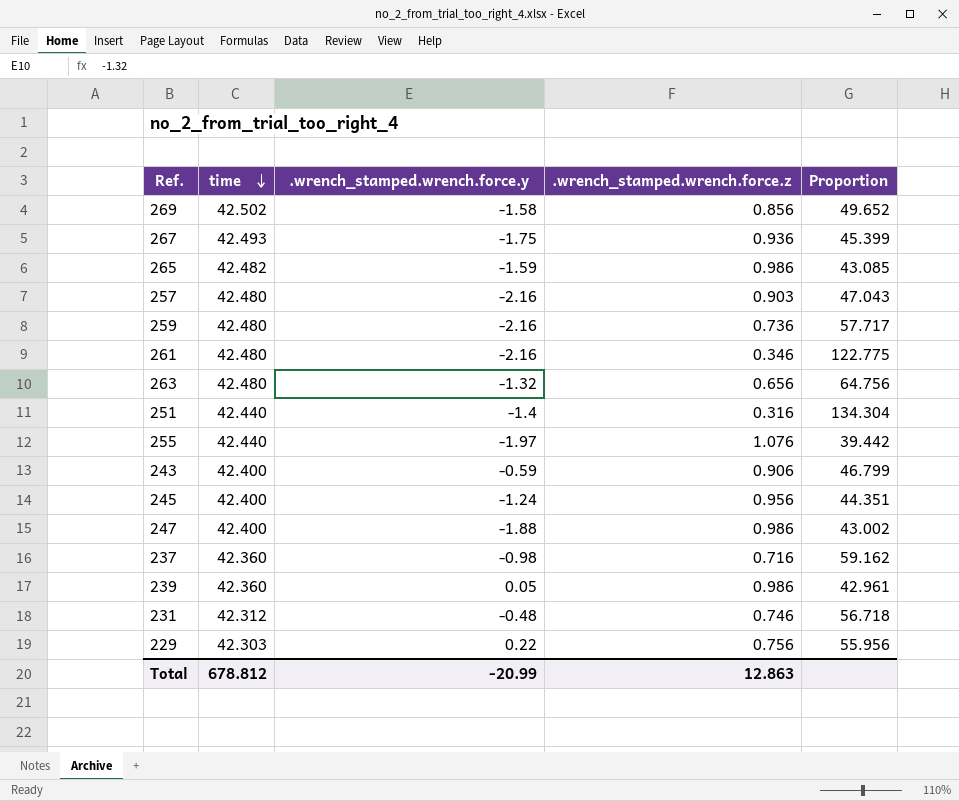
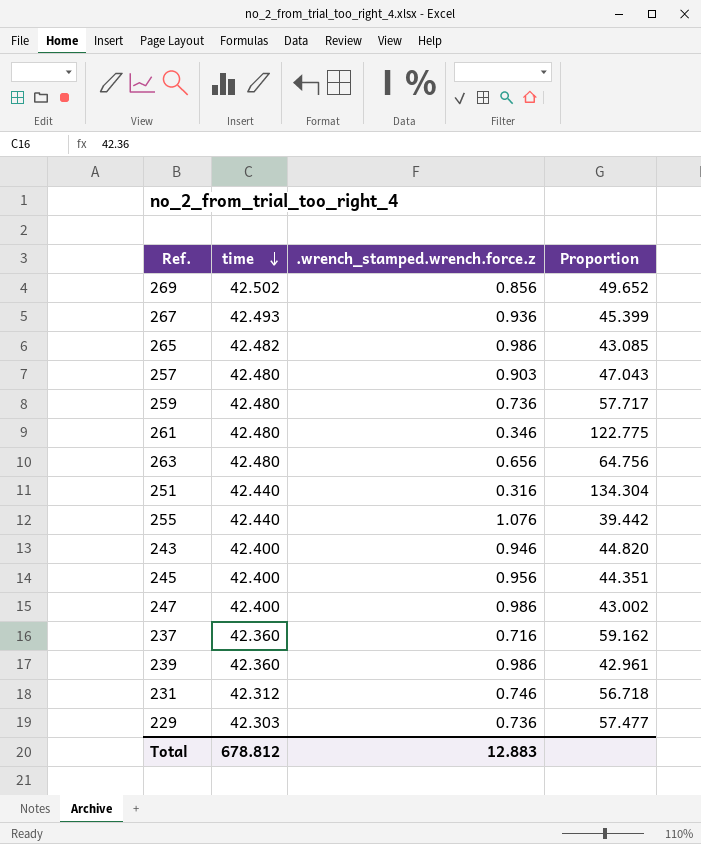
column .wrench_stamped.wrench.force.y | position: 3 -> none
243 | .wrench_stamped.wrench.force.z: 0.906 -> 0.946
243 | Proportion: 46.799 -> 44.820
229 | .wrench_stamped.wrench.force.z: 0.756 -> 0.736
229 | Proportion: 55.956 -> 57.477
Total | .wrench_stamped.wrench.force.z: 12.863 -> 12.883

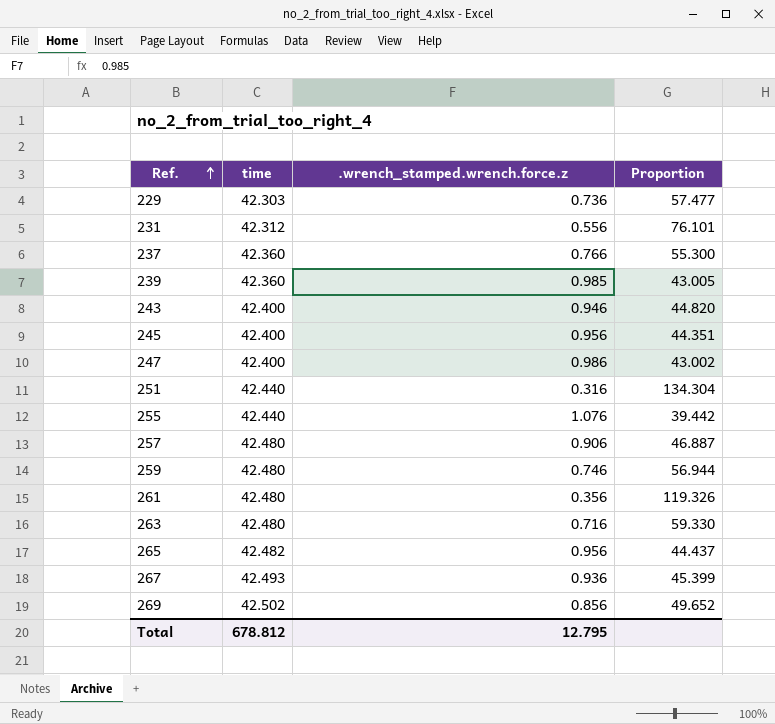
row order: time descending -> Ref. ascending
231 | .wrench_stamped.wrench.force.z: 0.746 -> 0.556
231 | Proportion: 56.718 -> 76.101
237 | .wrench_stamped.wrench.force.z: 0.716 -> 0.766
237 | Proportion: 59.162 -> 55.300
239 | .wrench_stamped.wrench.force.z: 0.986 -> 0.985
239 | Proportion: 42.961 -> 43.005
257 | .wrench_stamped.wrench.force.z: 0.903 -> 0.906
257 | Proportion: 47.043 -> 46.887
259 | .wrench_stamped.wrench.force.z: 0.736 -> 0.746
259 | Proportion: 57.717 -> 56.944
261 | .wrench_stamped.wrench.force.z: 0.346 -> 0.356
261 | Proportion: 122.775 -> 119.326
263 | .wrench_stamped.wrench.force.z: 0.656 -> 0.716
263 | Proportion: 64.756 -> 59.330
265 | .wrench_stamped.wrench.force.z: 0.986 -> 0.956
265 | Proportion: 43.085 -> 44.437
Total | .wrench_stamped.wrench.force.z: 12.883 -> 12.795

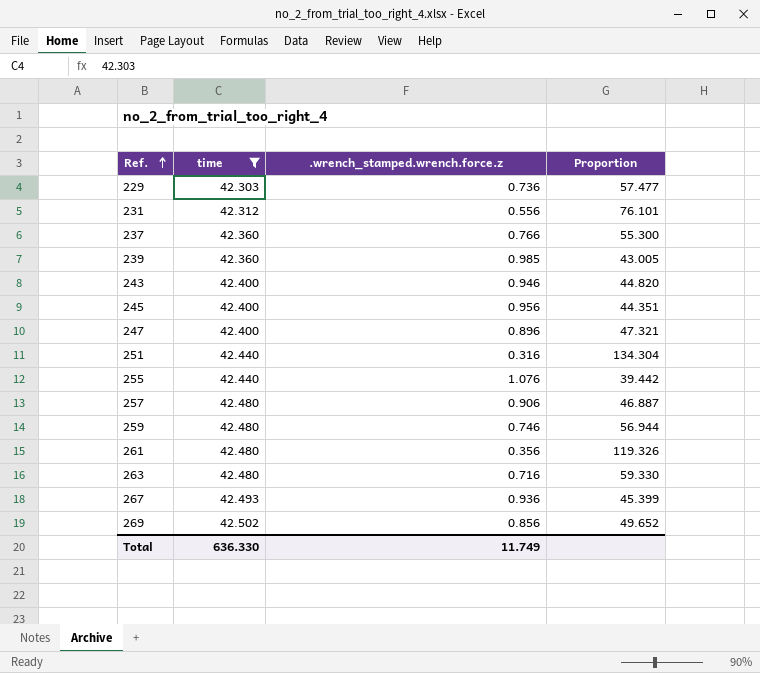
filter: none -> time != 42.482
247 | .wrench_stamped.wrench.force.z: 0.986 -> 0.896
247 | Proportion: 43.002 -> 47.321
Total | time: 678.812 -> 636.330
Total | .wrench_stamped.wrench.force.z: 12.795 -> 11.749

